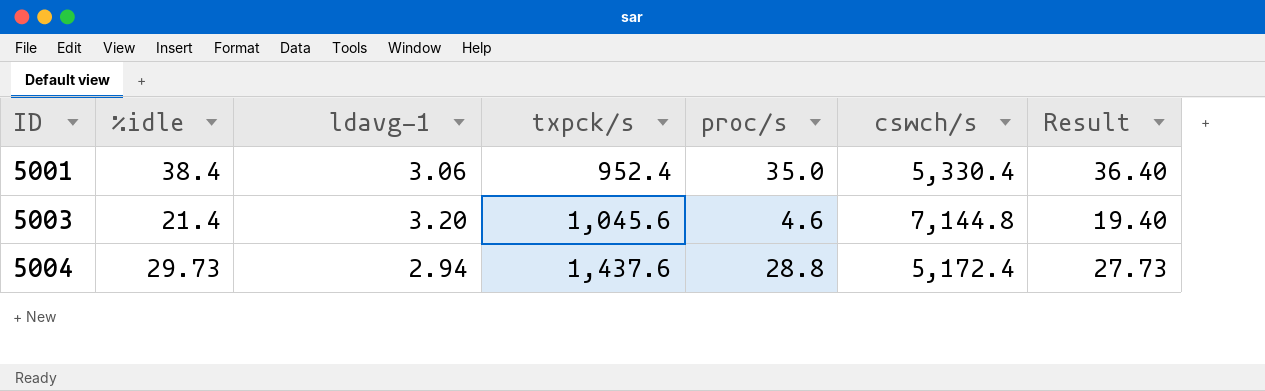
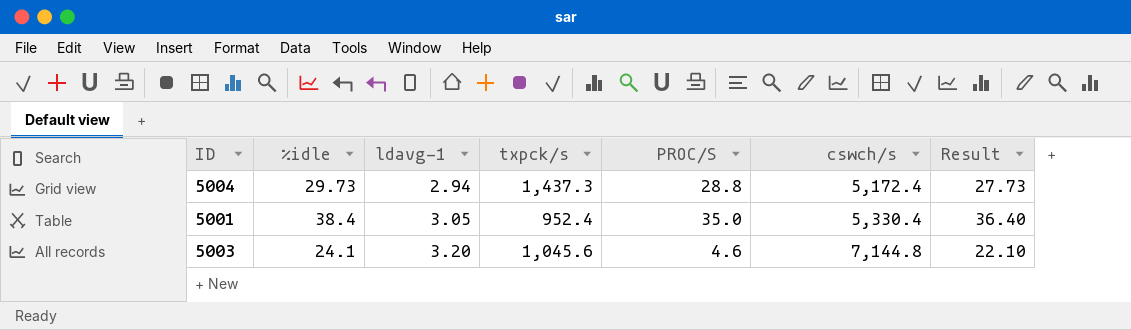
row order: ID ascending -> ldavg-1 ascending
column name: proc/s -> PROC/S
5004 | txpck/s: 1,437.6 -> 1,437.3
5001 | ldavg-1: 3.06 -> 3.05
5003 | %idle: 21.4 -> 24.1
5003 | Result: 19.40 -> 22.10

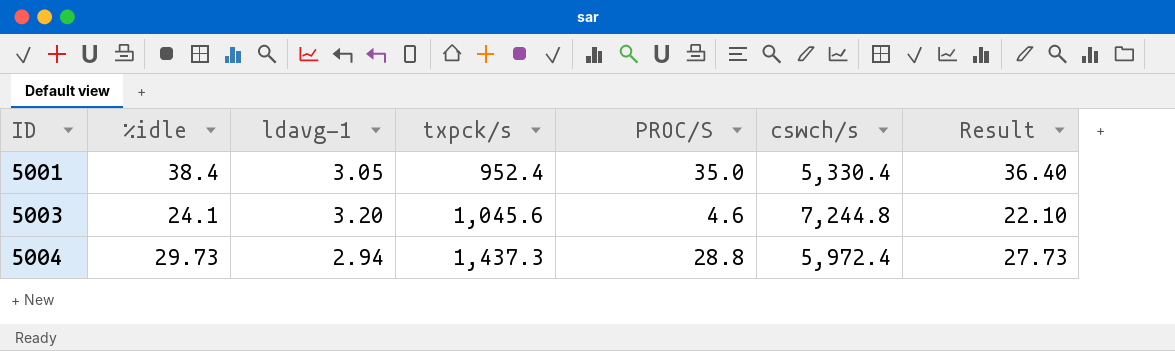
row order: ldavg-1 ascending -> ID ascending
5003 | cswch/s: 7,144.8 -> 7,244.8
5004 | cswch/s: 5,172.4 -> 5,972.4

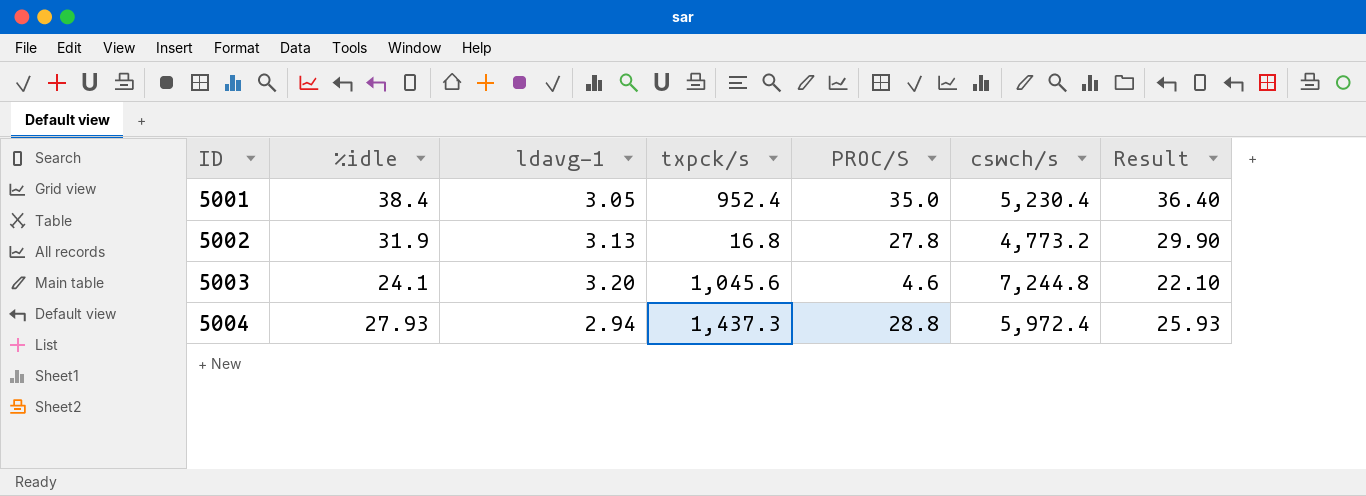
5001 | cswch/s: 5,330.4 -> 5,230.4
row 5002: none -> 31.9 | 3.13 | 16.8 | 27.8 | 4,773.2 | 29.90
5004 | %idle: 29.73 -> 27.93
5004 | Result: 27.73 -> 25.93

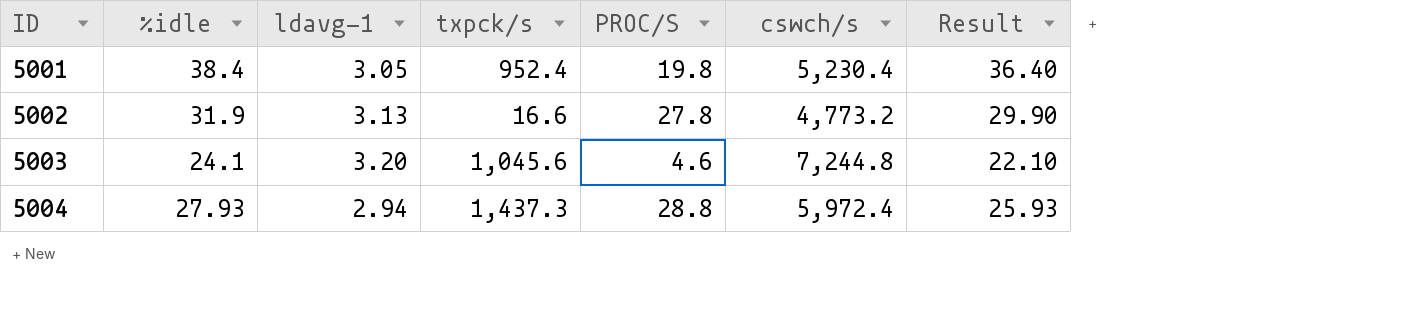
5001 | PROC/S: 35.0 -> 19.8
5002 | txpck/s: 16.8 -> 16.6

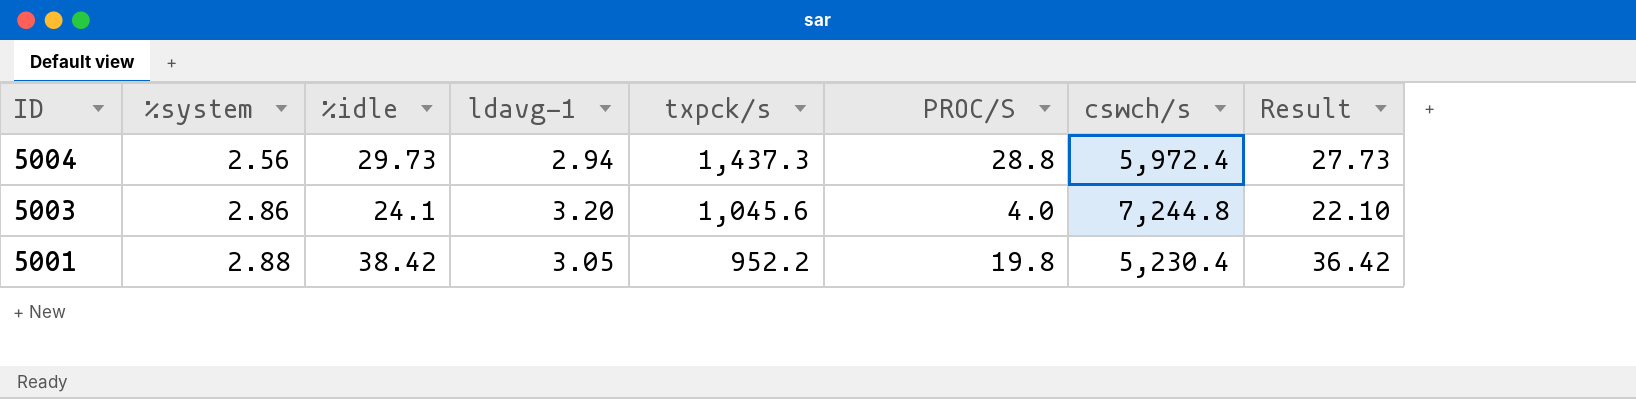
row order: ID ascending -> ID descending
column %system | position: none -> 2
row 5002: 31.9 | 3.13 | 16.6 | 27.8 | 4,773.2 | 29.90 -> none
5004 | %idle: 27.93 -> 29.73
5004 | Result: 25.93 -> 27.73
5003 | PROC/S: 4.6 -> 4.0
5001 | %idle: 38.4 -> 38.42
5001 | txpck/s: 952.4 -> 952.2
5001 | Result: 36.40 -> 36.42

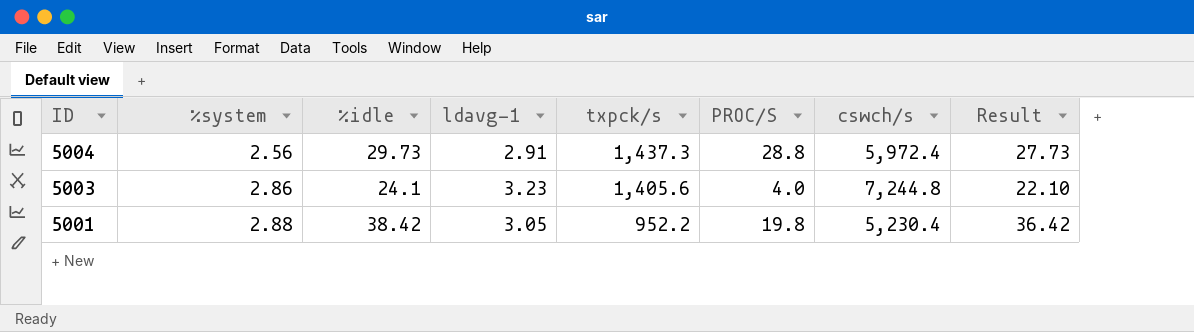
5004 | ldavg-1: 2.94 -> 2.91
5003 | ldavg-1: 3.20 -> 3.23
5003 | txpck/s: 1,045.6 -> 1,405.6

